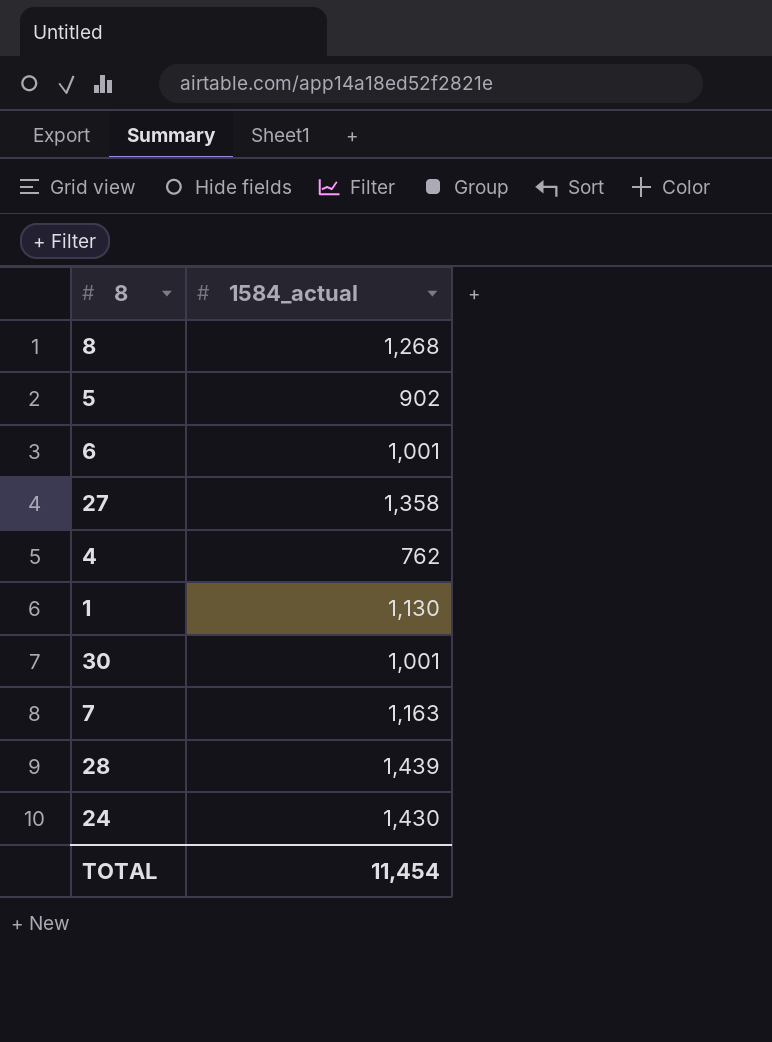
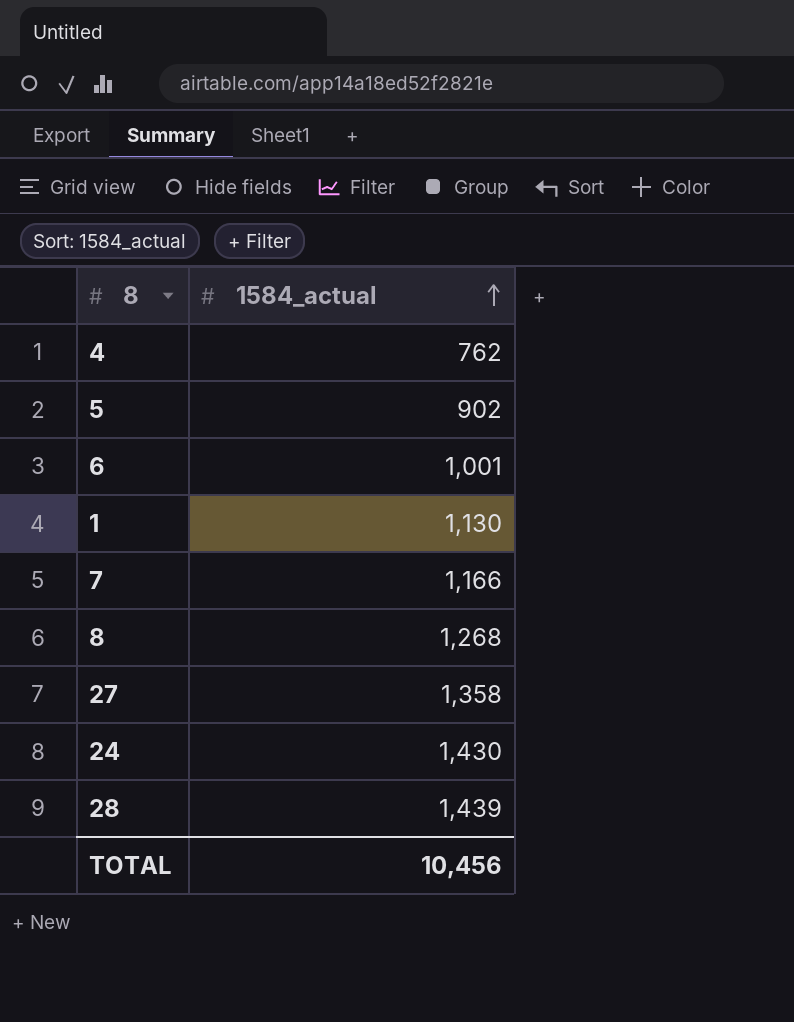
row order: none -> 1584_actual ascending
row 30: 1,001 -> none
7 | 1584_actual: 1,163 -> 1,166
TOTAL | 1584_actual: 11,454 -> 10,456

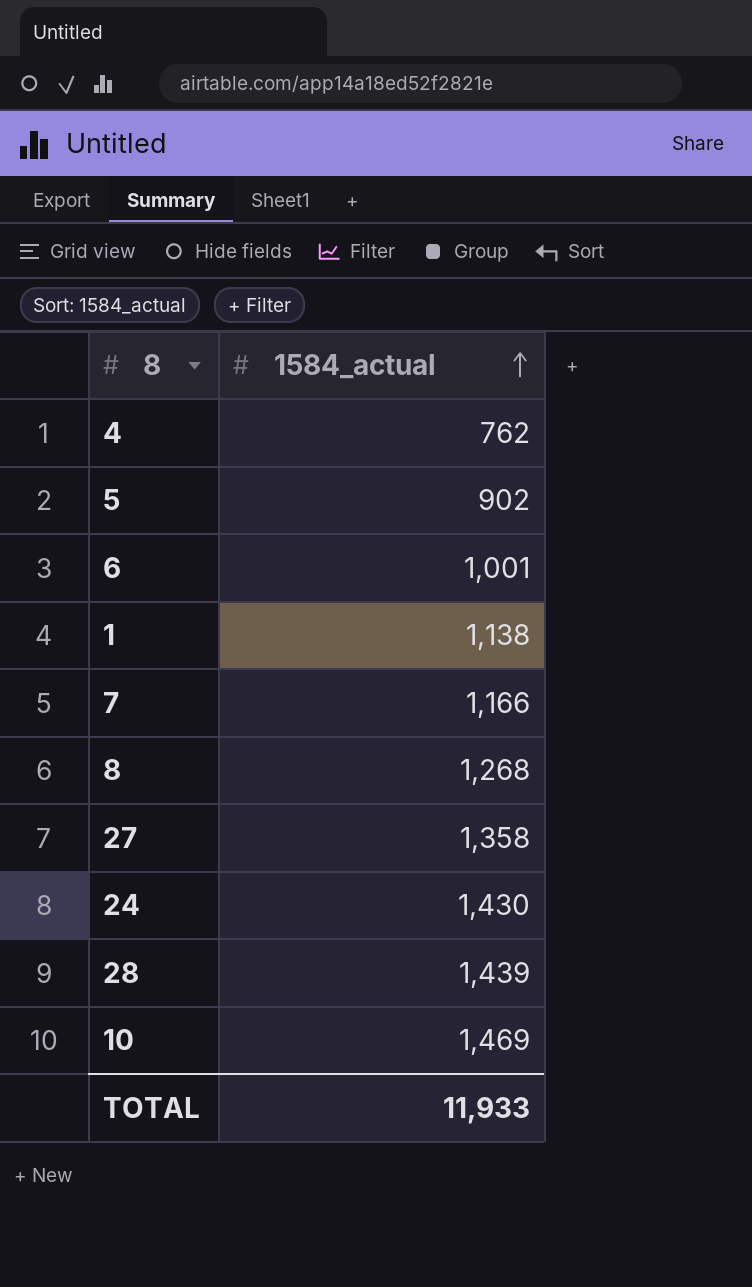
1 | 1584_actual: 1,130 -> 1,138
row 10: none -> 1,469
TOTAL | 1584_actual: 10,456 -> 11,933

